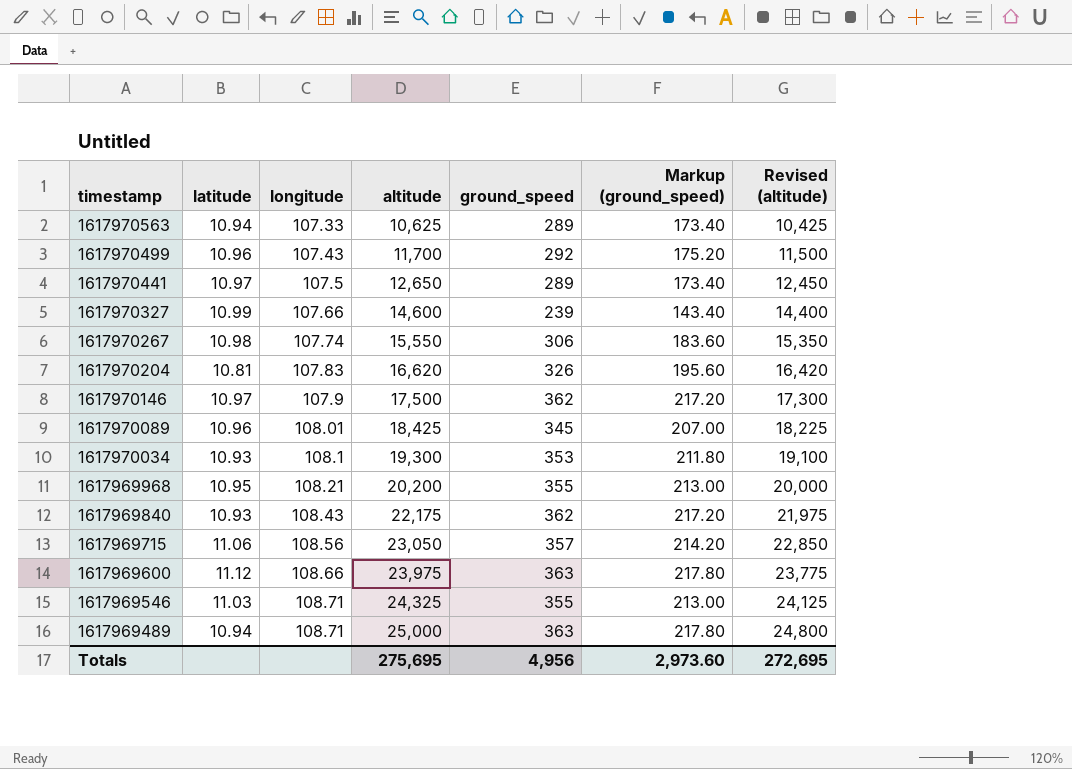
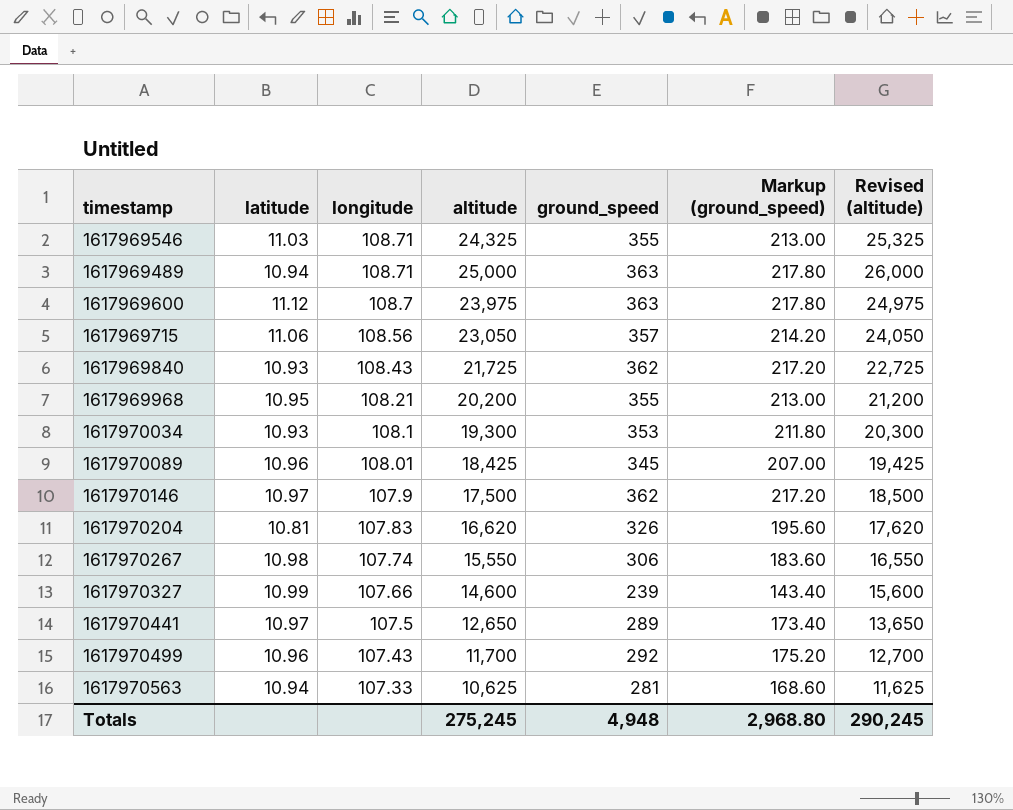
row order: timestamp descending -> longitude descending
column Revised (altitude) | formula: [altitude] - 200 -> [altitude] + 1000
1617969600 | longitude: 108.66 -> 108.7
1617969840 | altitude: 22,175 -> 21,725
1617970563 | ground_speed: 289 -> 281
1617970563 | Markup (ground_speed): 173.40 -> 168.60
Totals | altitude: 275,695 -> 275,245
Totals | ground_speed: 4,956 -> 4,948
Totals | Markup (ground_speed): 2,973.60 -> 2,968.80
Totals | Revised (altitude): 272,695 -> 290,245

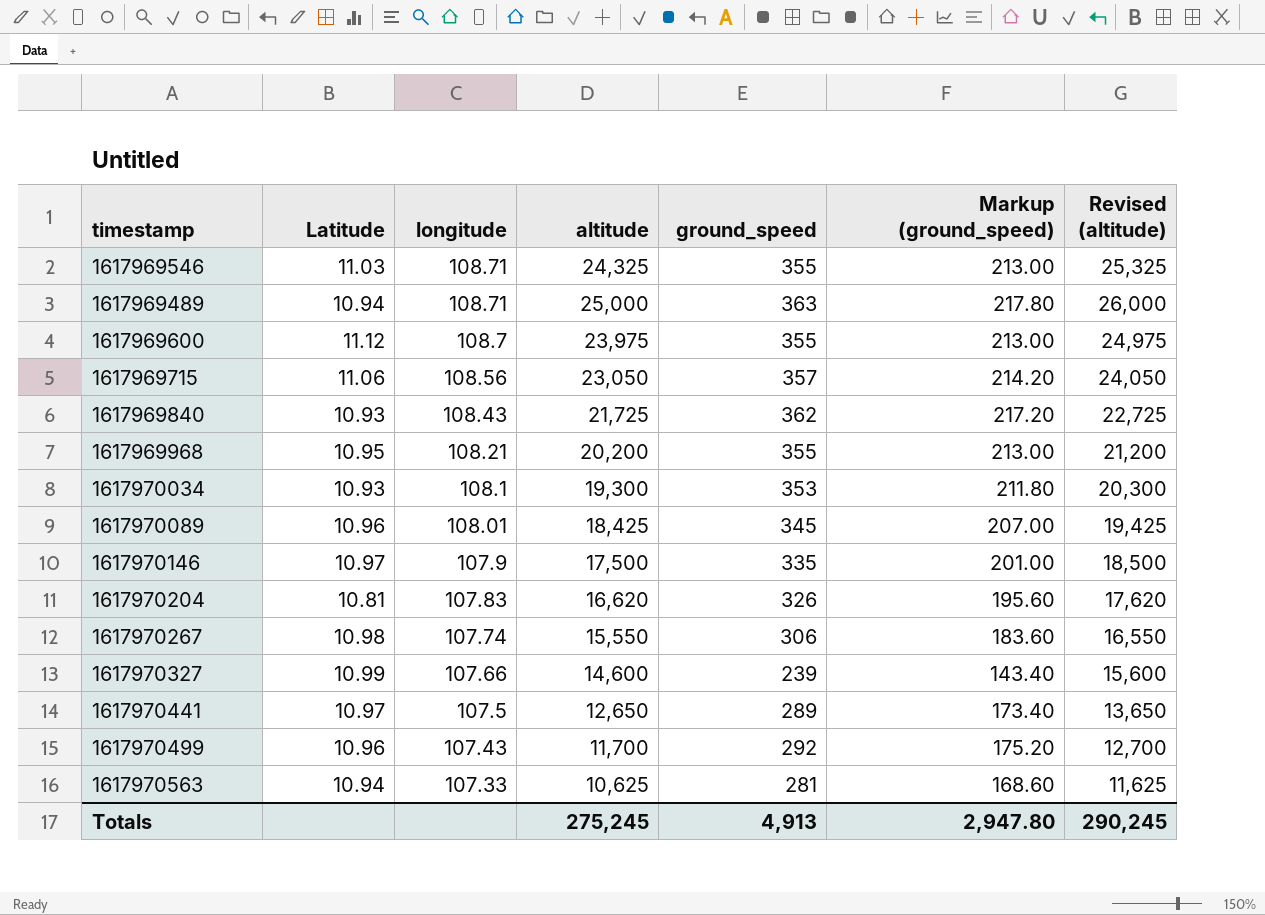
column name: latitude -> Latitude
1617969600 | ground_speed: 363 -> 355
1617969600 | Markup (ground_speed): 217.80 -> 213.00
1617970146 | ground_speed: 362 -> 335
1617970146 | Markup (ground_speed): 217.20 -> 201.00
Totals | ground_speed: 4,948 -> 4,913
Totals | Markup (ground_speed): 2,968.80 -> 2,947.80

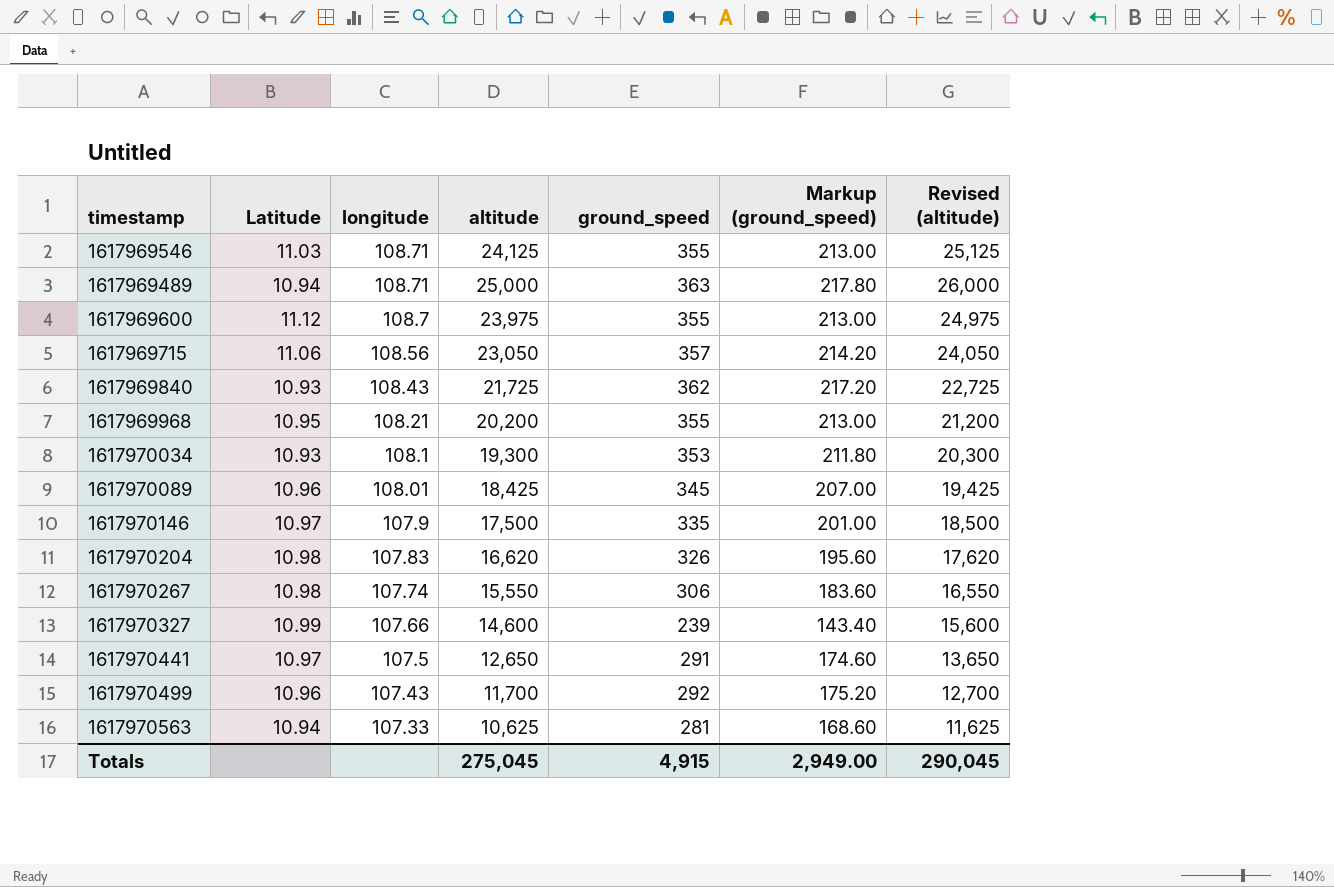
1617969546 | altitude: 24,325 -> 24,125
1617969546 | Revised (altitude): 25,325 -> 25,125
1617970204 | Latitude: 10.81 -> 10.98
1617970441 | ground_speed: 289 -> 291
1617970441 | Markup (ground_speed): 173.40 -> 174.60
Totals | altitude: 275,245 -> 275,045
Totals | ground_speed: 4,913 -> 4,915
Totals | Markup (ground_speed): 2,947.80 -> 2,949.00
Totals | Revised (altitude): 290,245 -> 290,045

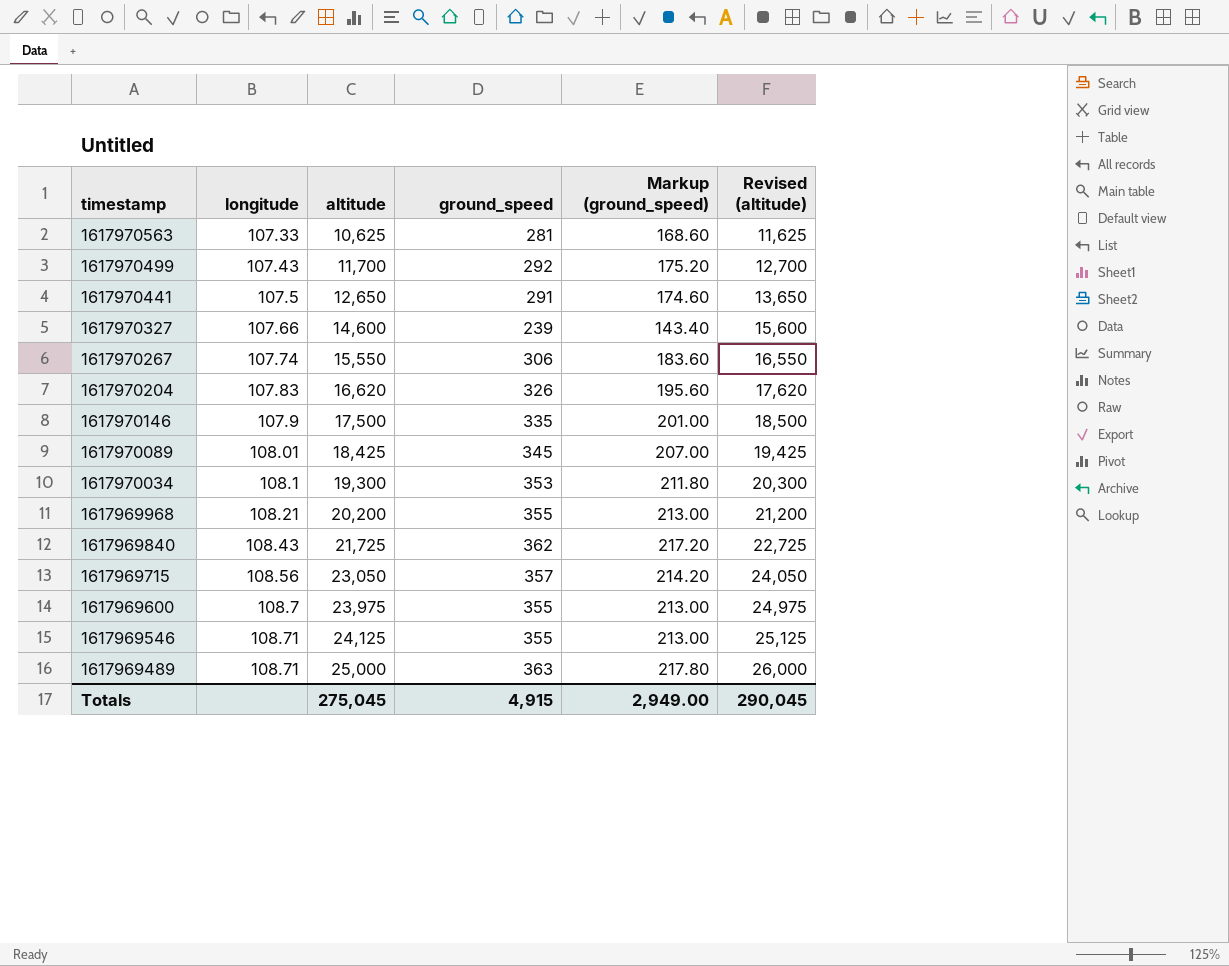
row order: longitude descending -> timestamp descending
column Latitude | position: 2 -> none

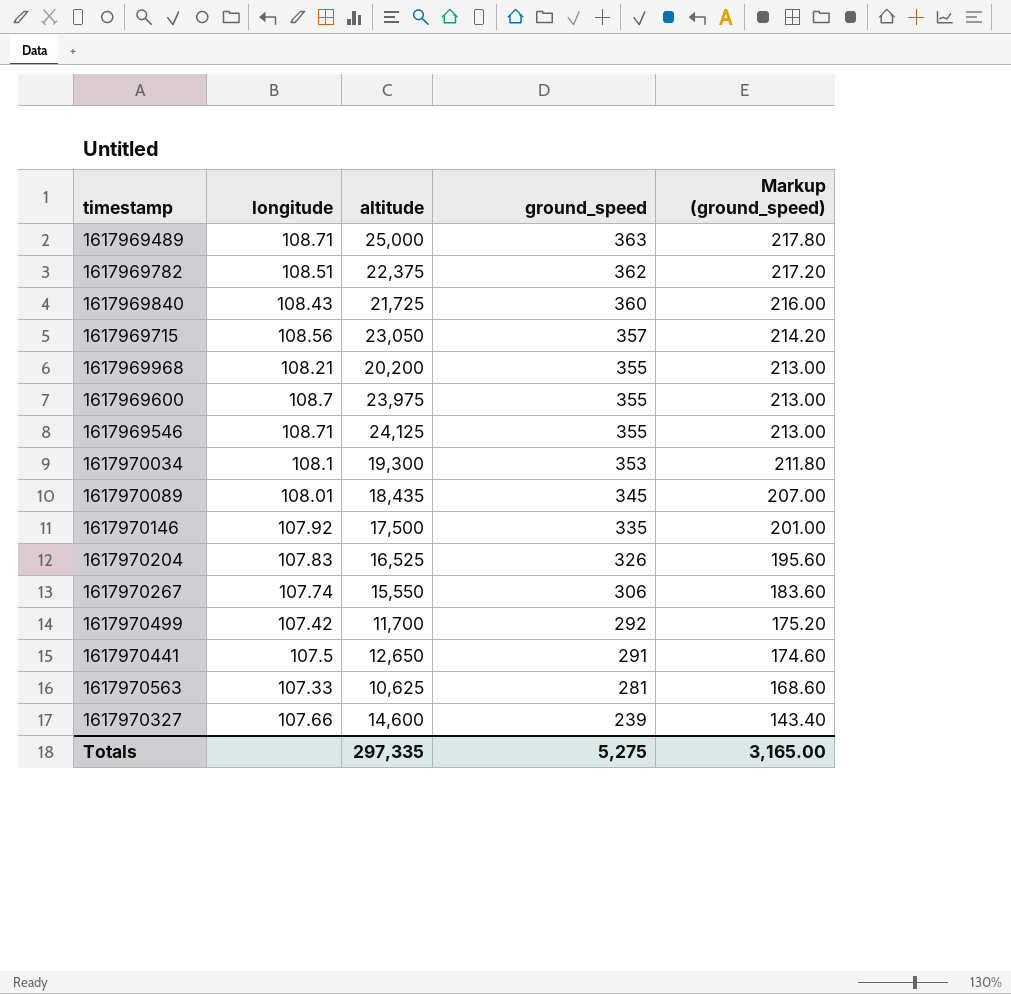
row order: timestamp descending -> ground_speed descending
column Revised (altitude) | formula: [altitude] + 1000 -> none
row 1617969782: none -> 108.51 | 22,375 | 362 | 217.20
1617969840 | ground_speed: 362 -> 360
1617969840 | Markup (ground_speed): 217.20 -> 216.00
1617970089 | altitude: 18,425 -> 18,435
1617970146 | longitude: 107.9 -> 107.92
1617970204 | altitude: 16,620 -> 16,525
1617970499 | longitude: 107.43 -> 107.42
Totals | altitude: 275,045 -> 297,335
Totals | ground_speed: 4,915 -> 5,275
Totals | Markup (ground_speed): 2,949.00 -> 3,165.00

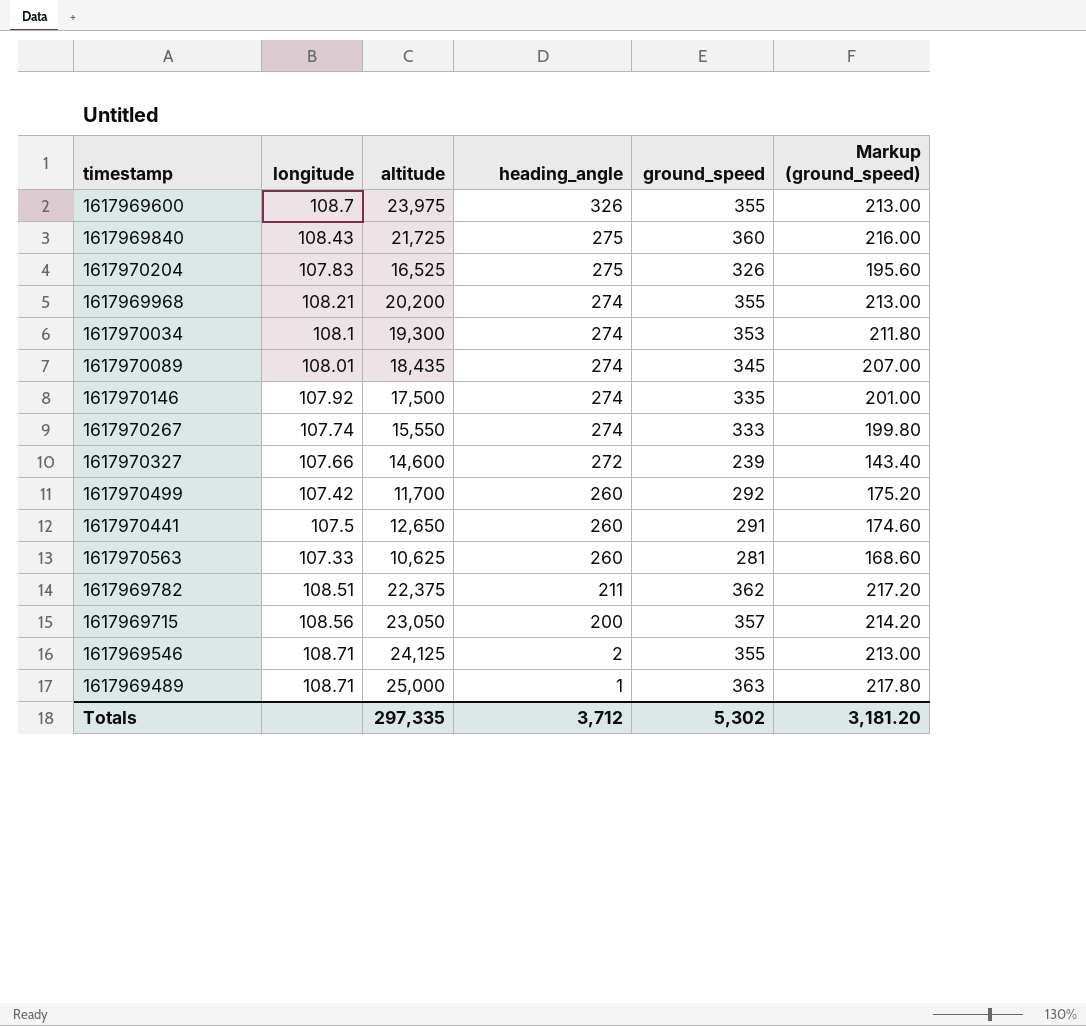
row order: ground_speed descending -> heading_angle descending
column heading_angle | position: none -> 4
1617970267 | ground_speed: 306 -> 333
1617970267 | Markup (ground_speed): 183.60 -> 199.80
Totals | ground_speed: 5,275 -> 5,302
Totals | Markup (ground_speed): 3,165.00 -> 3,181.20

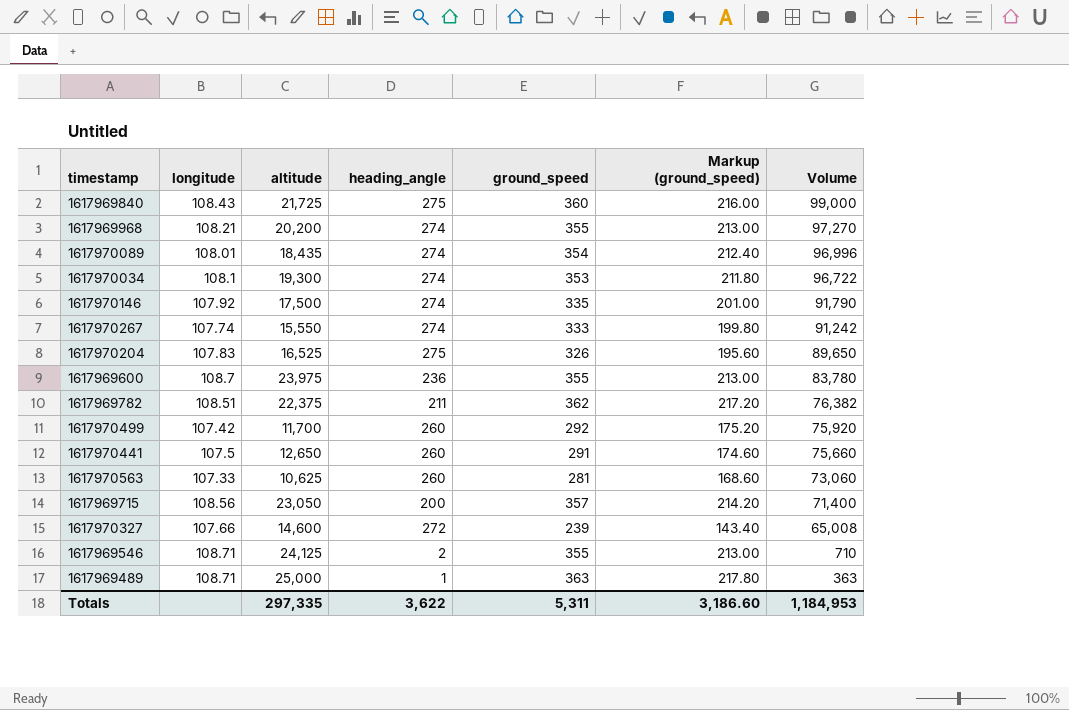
row order: heading_angle descending -> Volume descending
column Volume | formula: none -> [heading_angle] * [ground_speed]
1617970089 | ground_speed: 345 -> 354
1617970089 | Markup (ground_speed): 207.00 -> 212.40
1617969600 | heading_angle: 326 -> 236
Totals | heading_angle: 3,712 -> 3,622
Totals | ground_speed: 5,302 -> 5,311
Totals | Markup (ground_speed): 3,181.20 -> 3,186.60

